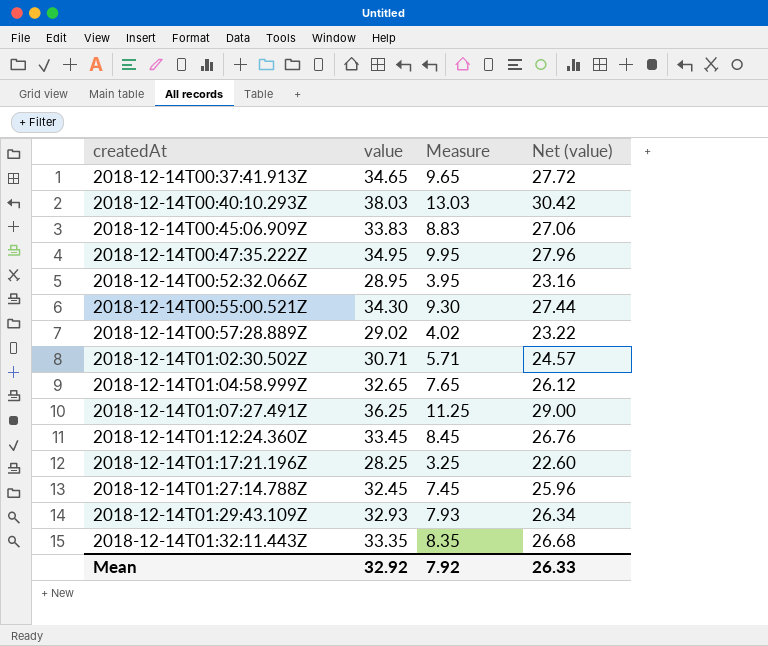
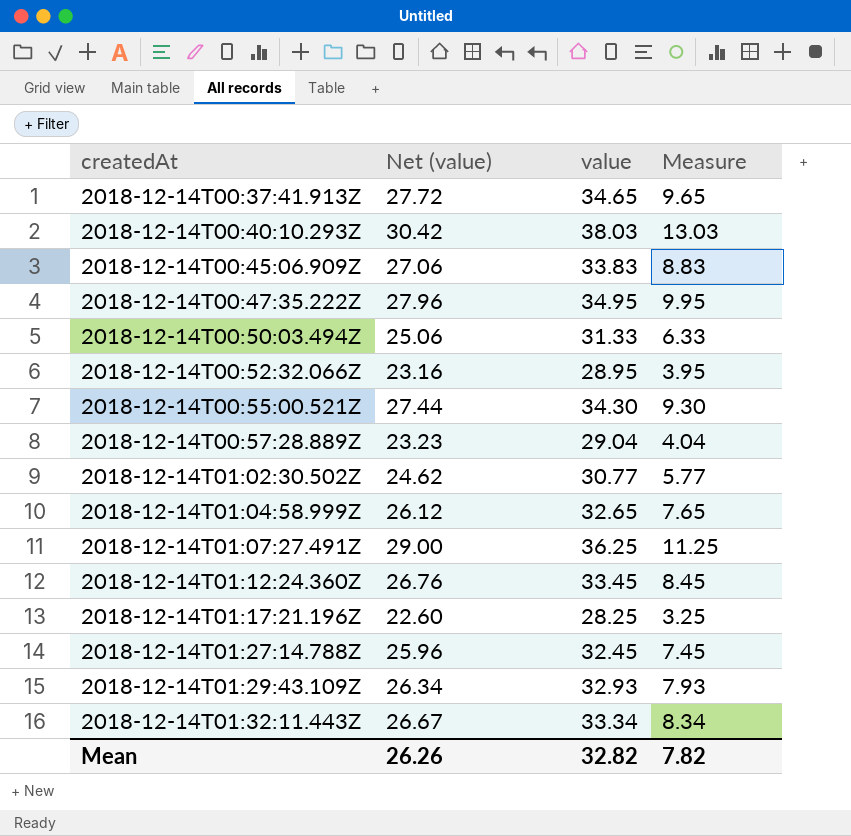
column Net (value) | position: 4 -> 2
row 2018-12-14T00:50:03.494Z: none -> 25.06 | 31.33 | 6.33
2018-12-14T00:57:28.889Z | Net (value): 23.22 -> 23.23
2018-12-14T00:57:28.889Z | value: 29.02 -> 29.04
2018-12-14T00:57:28.889Z | Measure: 4.02 -> 4.04
2018-12-14T01:02:30.502Z | Net (value): 24.57 -> 24.62
2018-12-14T01:02:30.502Z | value: 30.71 -> 30.77
2018-12-14T01:02:30.502Z | Measure: 5.71 -> 5.77
2018-12-14T01:32:11.443Z | Net (value): 26.68 -> 26.67
2018-12-14T01:32:11.443Z | value: 33.35 -> 33.34
2018-12-14T01:32:11.443Z | Measure: 8.35 -> 8.34
Mean | Net (value): 26.33 -> 26.26
Mean | value: 32.92 -> 32.82
Mean | Measure: 7.92 -> 7.82

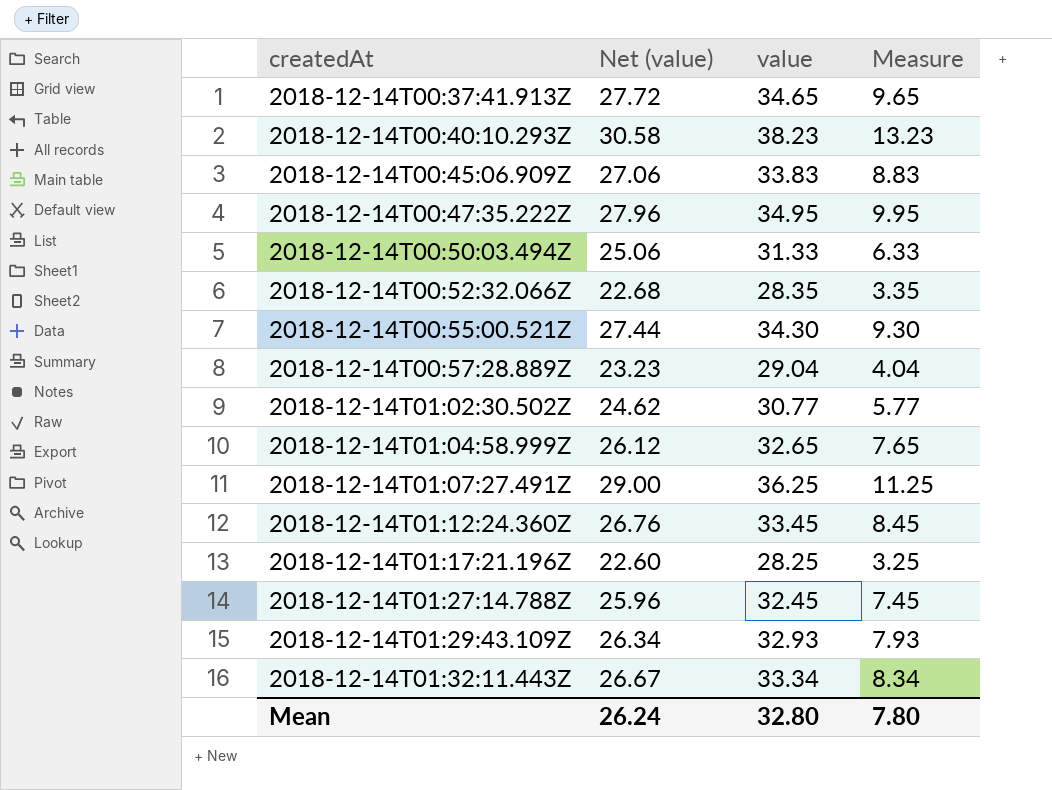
2018-12-14T00:40:10.293Z | Net (value): 30.42 -> 30.58
2018-12-14T00:40:10.293Z | value: 38.03 -> 38.23
2018-12-14T00:40:10.293Z | Measure: 13.03 -> 13.23
2018-12-14T00:52:32.066Z | Net (value): 23.16 -> 22.68
2018-12-14T00:52:32.066Z | value: 28.95 -> 28.35
2018-12-14T00:52:32.066Z | Measure: 3.95 -> 3.35
Mean | Net (value): 26.26 -> 26.24
Mean | value: 32.82 -> 32.80
Mean | Measure: 7.82 -> 7.80

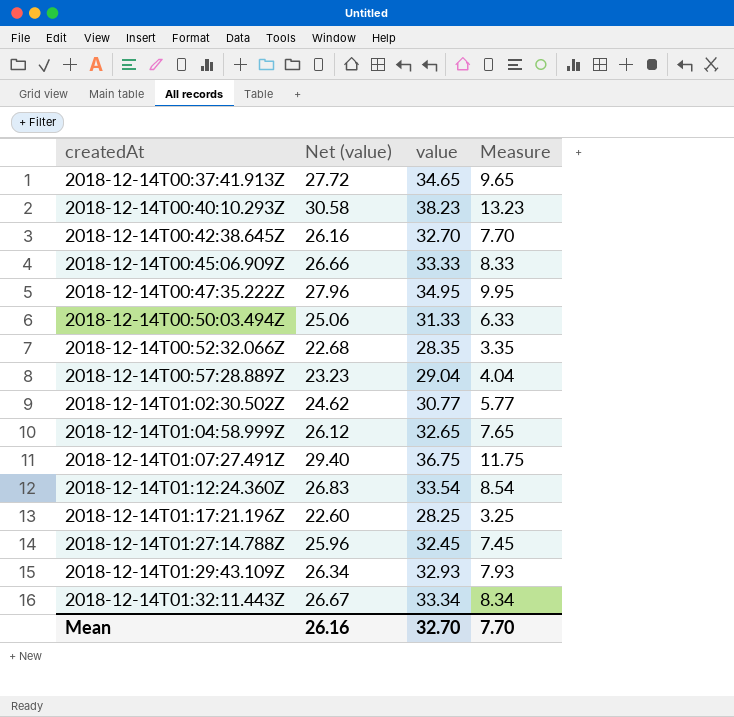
row 2018-12-14T00:55:00.521Z: 27.44 | 34.30 | 9.30 -> none
row 2018-12-14T00:42:38.645Z: none -> 26.16 | 32.70 | 7.70
2018-12-14T00:45:06.909Z | Net (value): 27.06 -> 26.66
2018-12-14T00:45:06.909Z | value: 33.83 -> 33.33
2018-12-14T00:45:06.909Z | Measure: 8.83 -> 8.33
2018-12-14T01:07:27.491Z | Net (value): 29.00 -> 29.40
2018-12-14T01:07:27.491Z | value: 36.25 -> 36.75
2018-12-14T01:07:27.491Z | Measure: 11.25 -> 11.75
2018-12-14T01:12:24.360Z | Net (value): 26.76 -> 26.83
2018-12-14T01:12:24.360Z | value: 33.45 -> 33.54
2018-12-14T01:12:24.360Z | Measure: 8.45 -> 8.54
Mean | Net (value): 26.24 -> 26.16
Mean | value: 32.80 -> 32.70
Mean | Measure: 7.80 -> 7.70

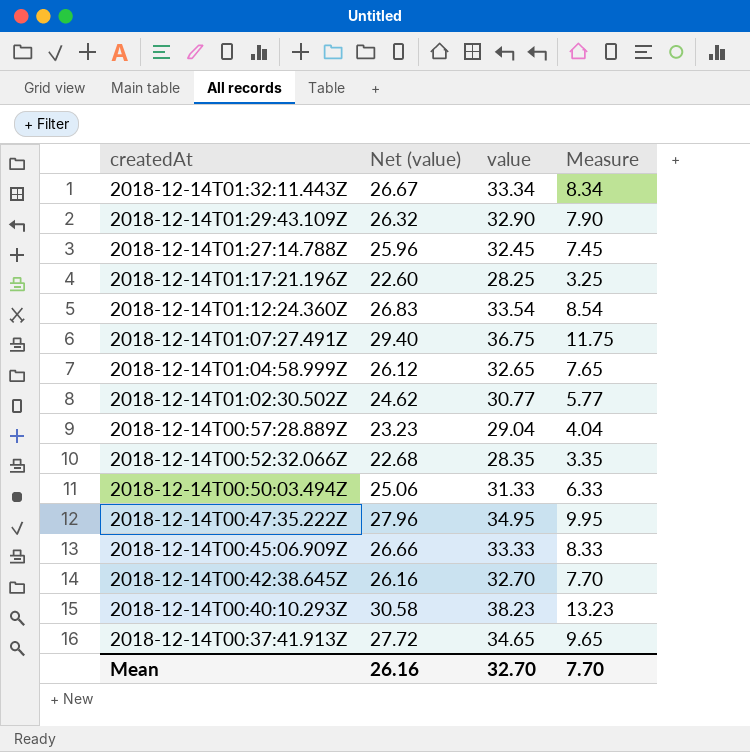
row order: createdAt ascending -> createdAt descending
2018-12-14T01:29:43.109Z | Net (value): 26.34 -> 26.32
2018-12-14T01:29:43.109Z | value: 32.93 -> 32.90
2018-12-14T01:29:43.109Z | Measure: 7.93 -> 7.90

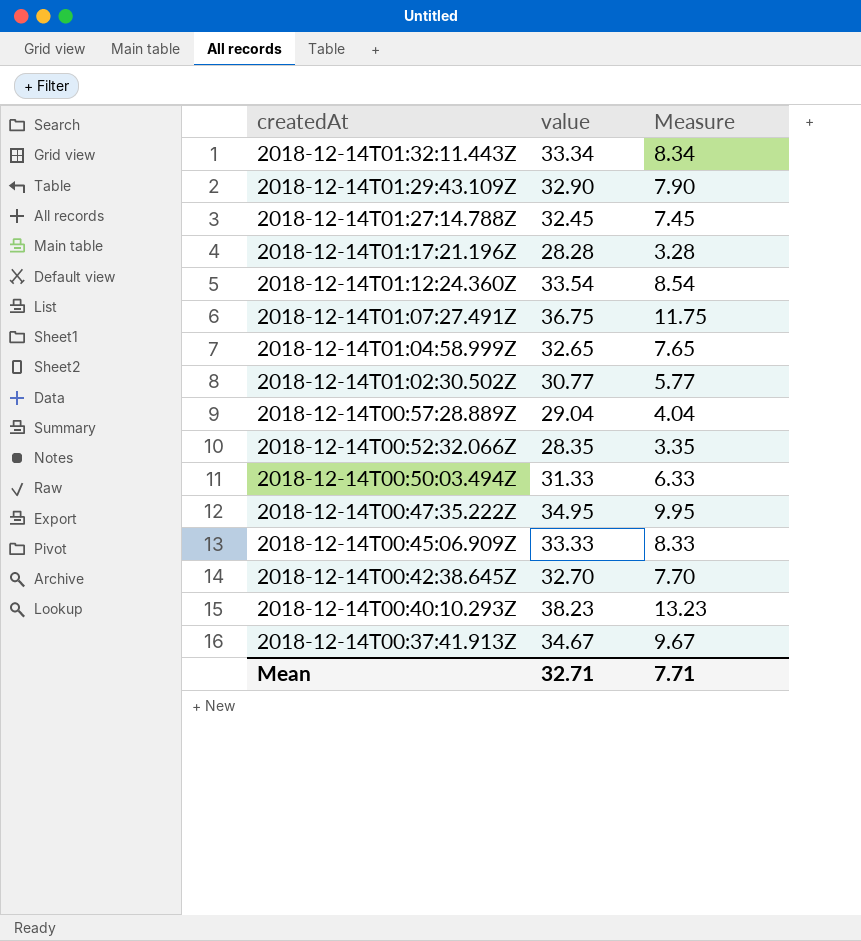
column Net (value) | formula: [value] * 0.8 -> none
2018-12-14T01:17:21.196Z | value: 28.25 -> 28.28
2018-12-14T01:17:21.196Z | Measure: 3.25 -> 3.28
2018-12-14T00:37:41.913Z | value: 34.65 -> 34.67
2018-12-14T00:37:41.913Z | Measure: 9.65 -> 9.67
Mean | value: 32.70 -> 32.71
Mean | Measure: 7.70 -> 7.71

